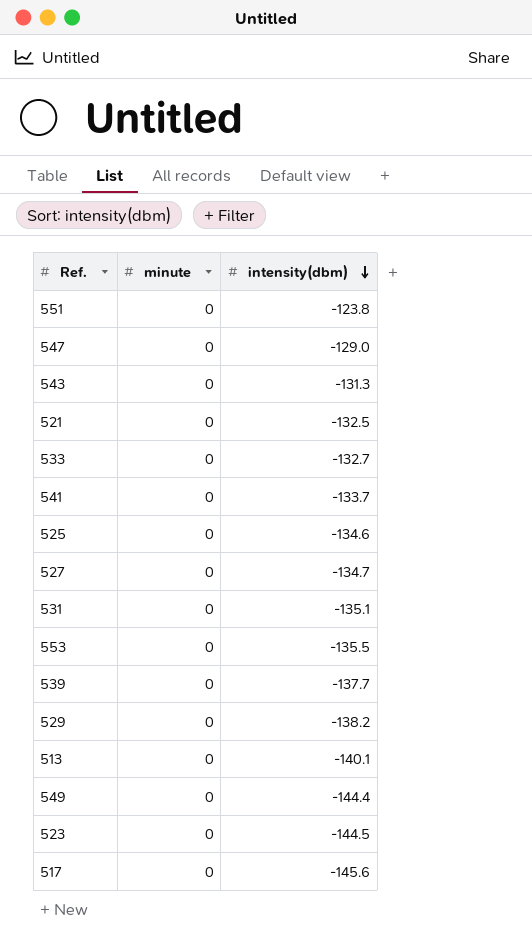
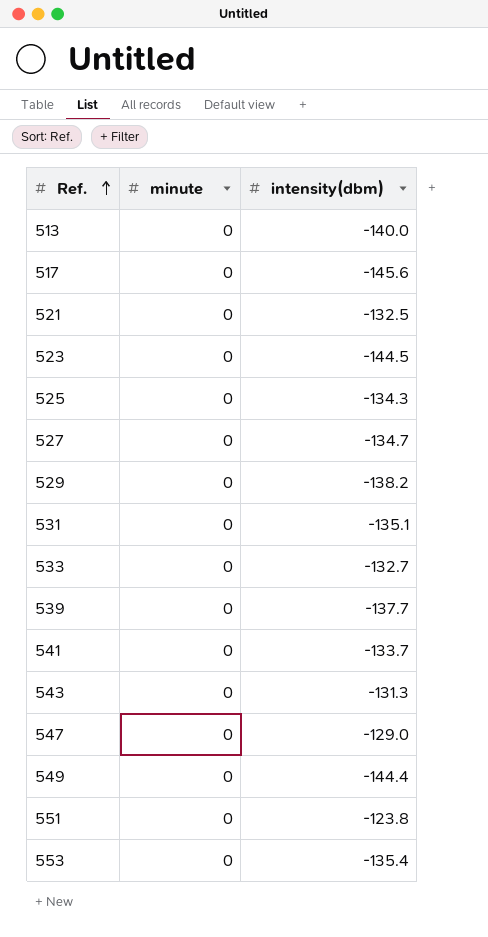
row order: intensity(dbm) descending -> Ref. ascending
513 | intensity(dbm): -140.1 -> -140.0
525 | intensity(dbm): -134.6 -> -134.3
553 | intensity(dbm): -135.5 -> -135.4

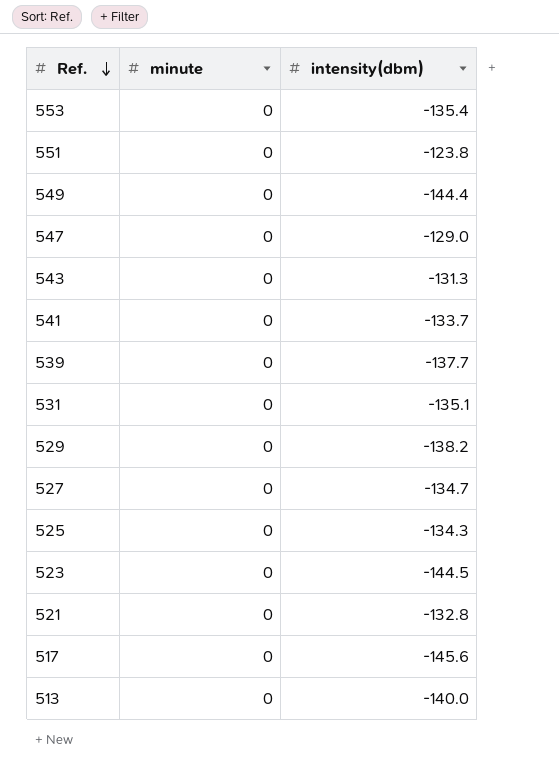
row order: Ref. ascending -> Ref. descending
row 533: 0 | -132.7 -> none
521 | intensity(dbm): -132.5 -> -132.8

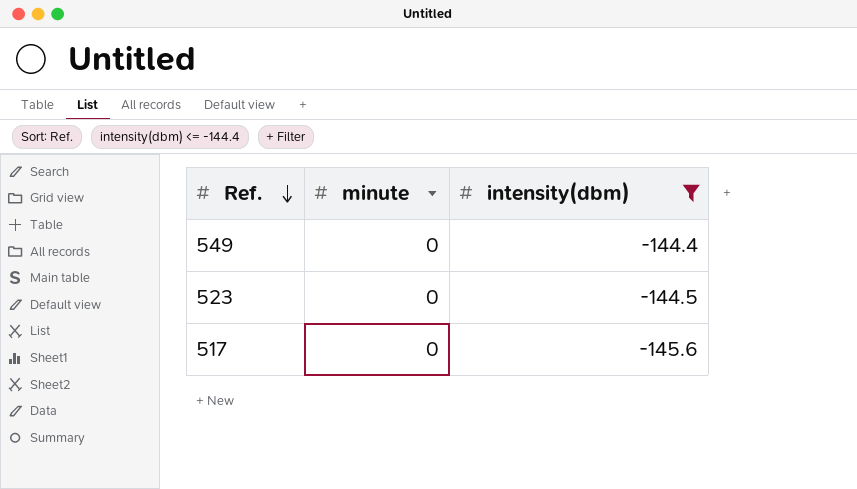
filter: none -> intensity(dbm) <= -144.4

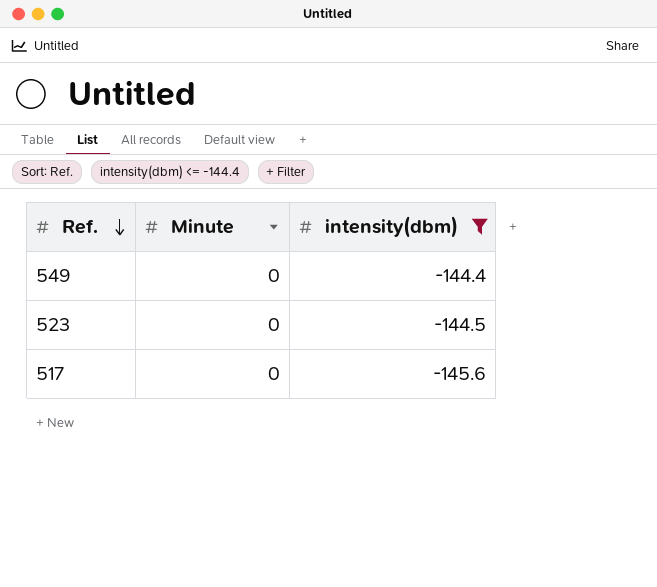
column name: minute -> Minute

